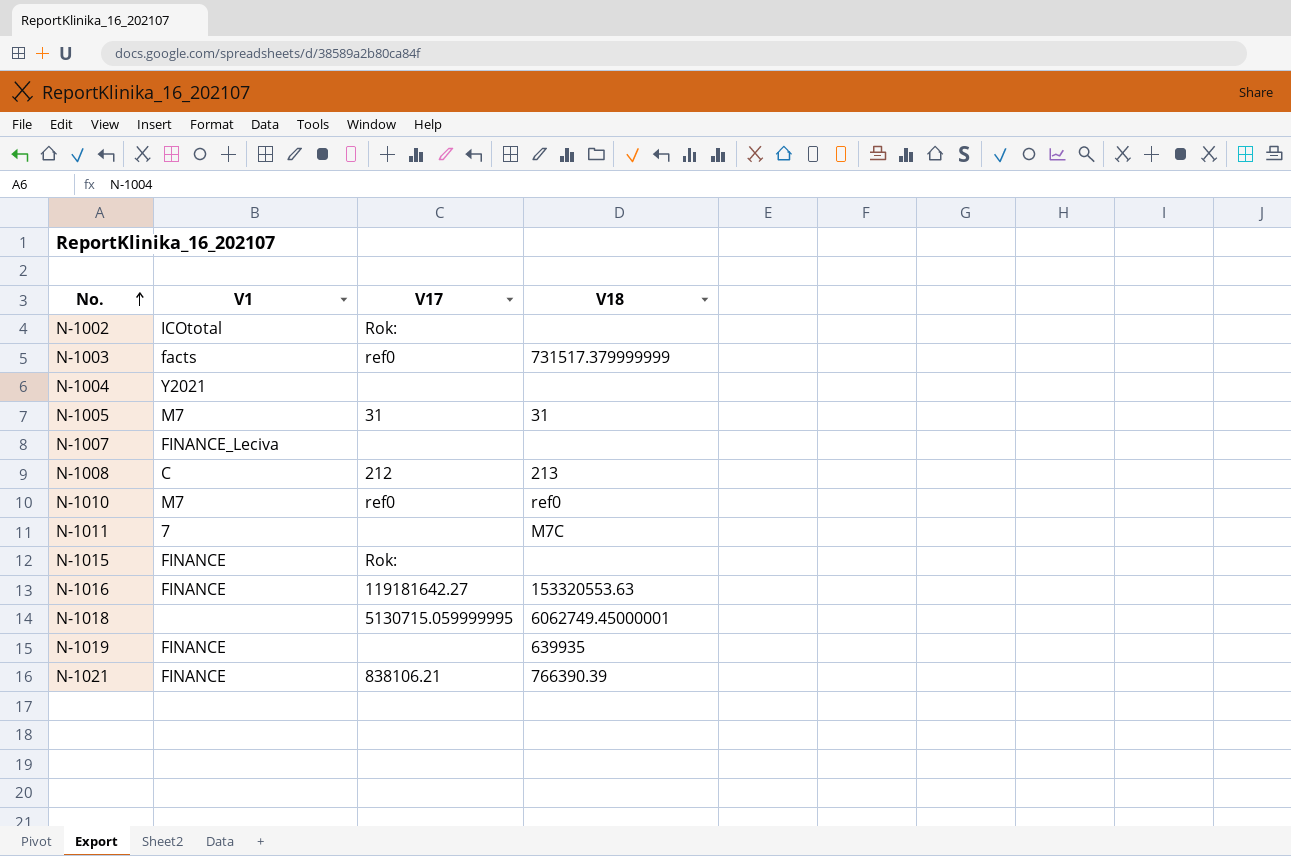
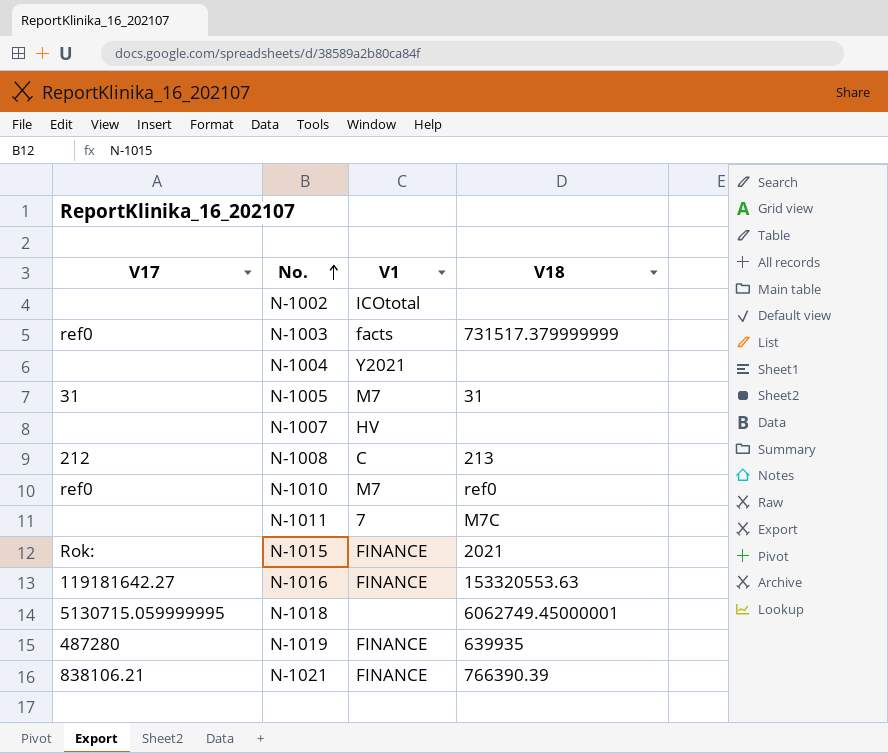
column V17 | position: 3 -> 1
N-1002 | V17: Rok: -> none
N-1007 | V1: FINANCE_Leciva -> HV
N-1015 | V18: none -> 2021
N-1019 | V17: none -> 487280

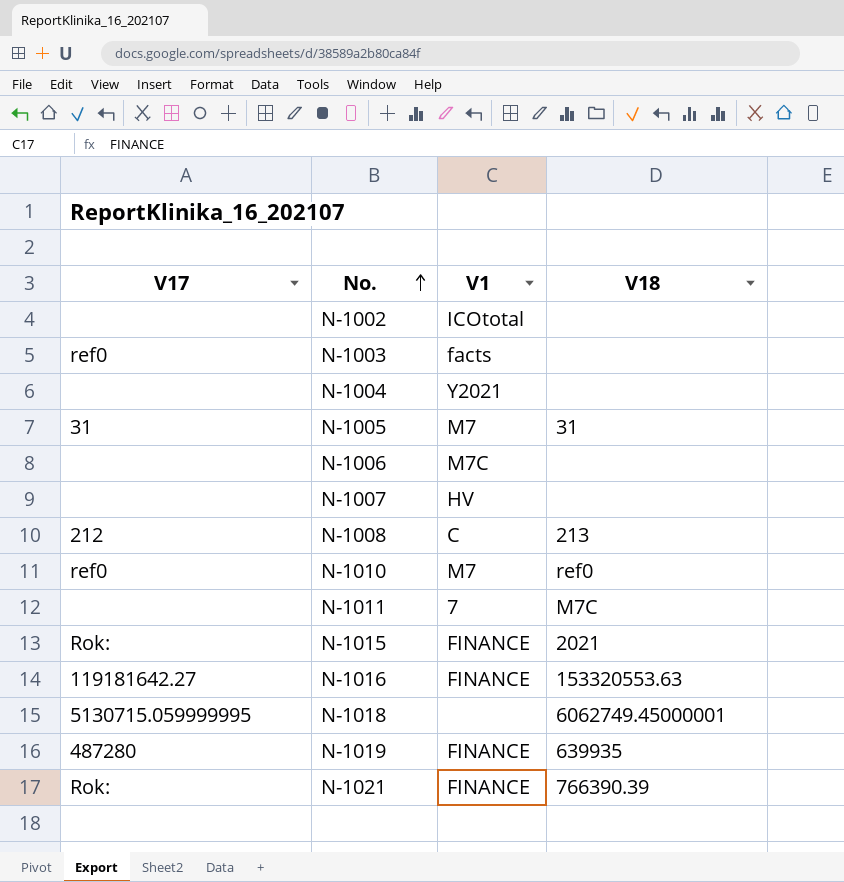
N-1003 | V18: 731517.379999999 -> none
row N-1006: none -> none | M7C | none
N-1021 | V17: 838106.21 -> Rok:

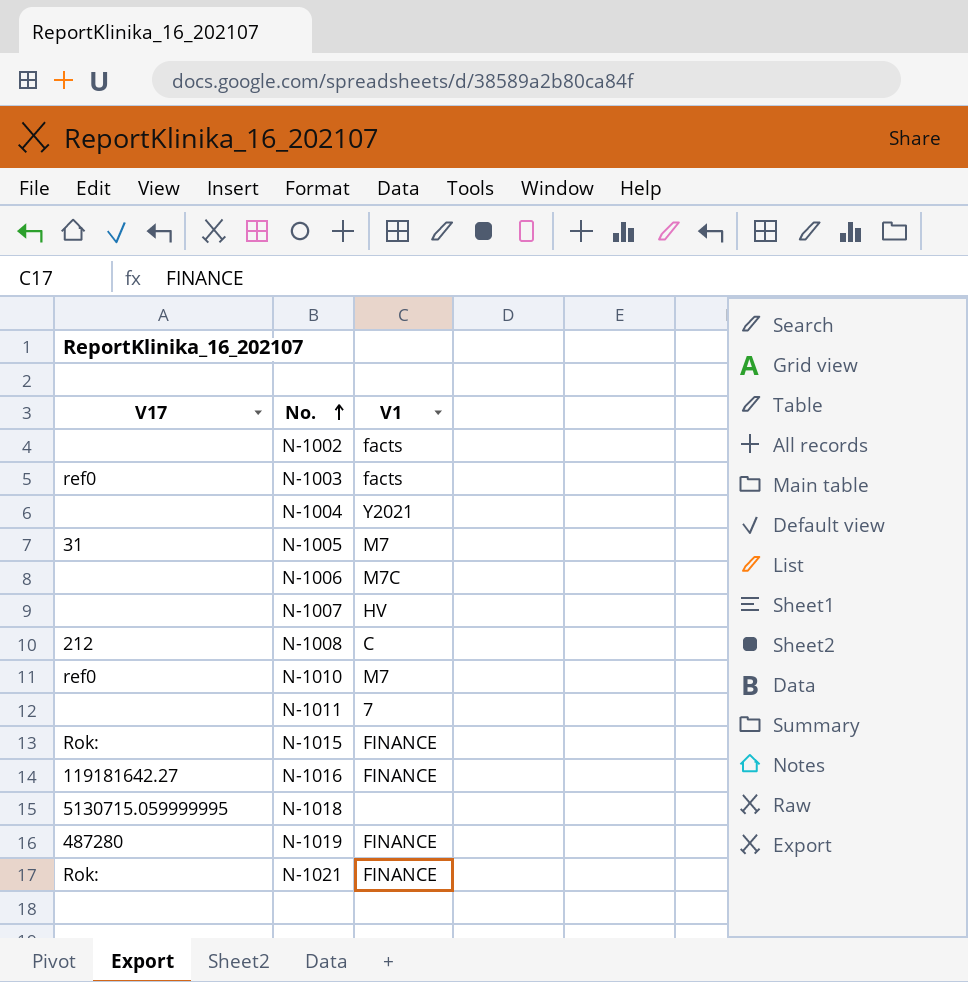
column V18 | position: 4 -> none
N-1002 | V1: ICOtotal -> facts

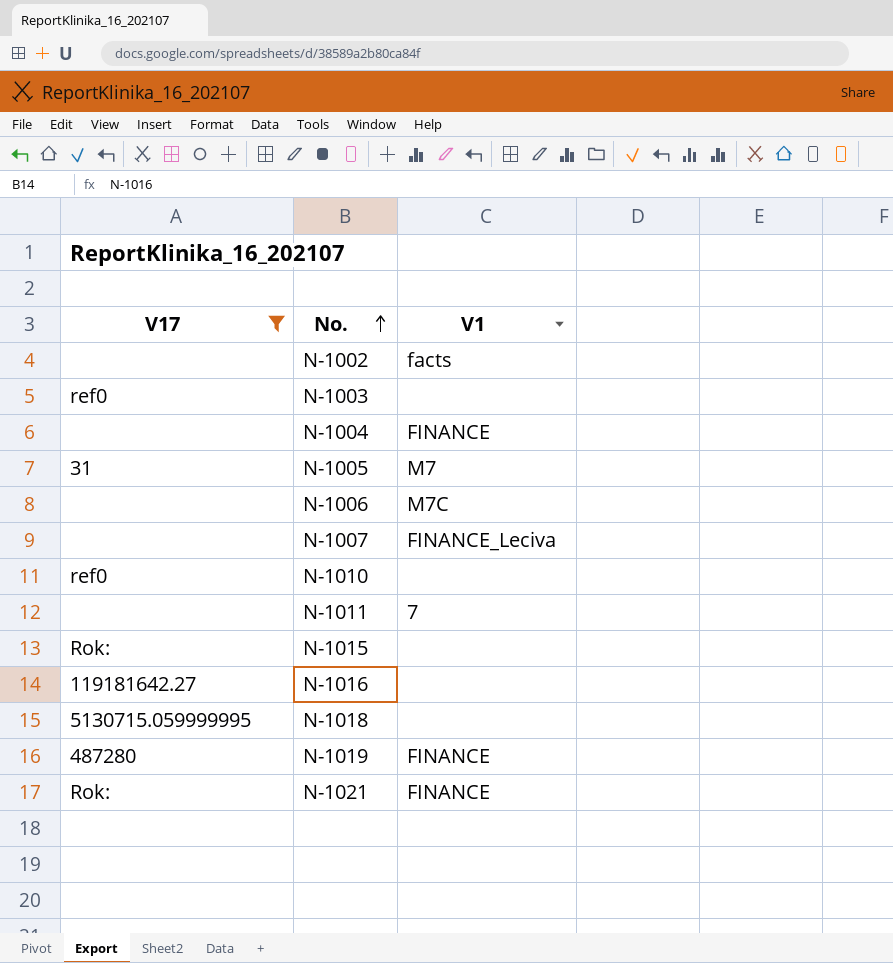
filter: none -> V17 != 212
N-1003 | V1: facts -> none
N-1004 | V1: Y2021 -> FINANCE
N-1007 | V1: HV -> FINANCE_Leciva
N-1010 | V1: M7 -> none
N-1015 | V1: FINANCE -> none
N-1016 | V1: FINANCE -> none

